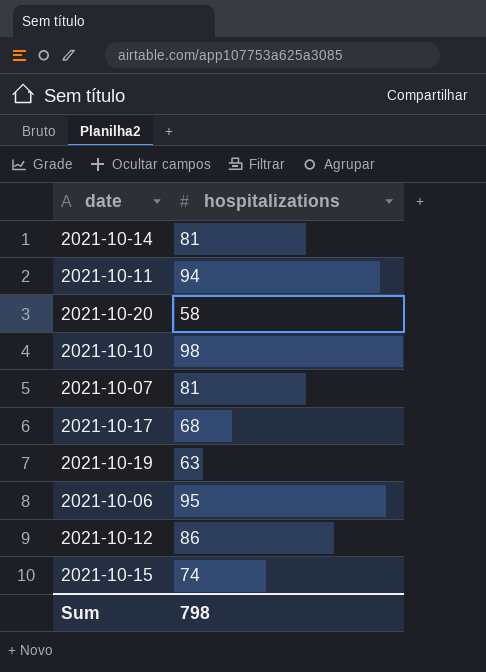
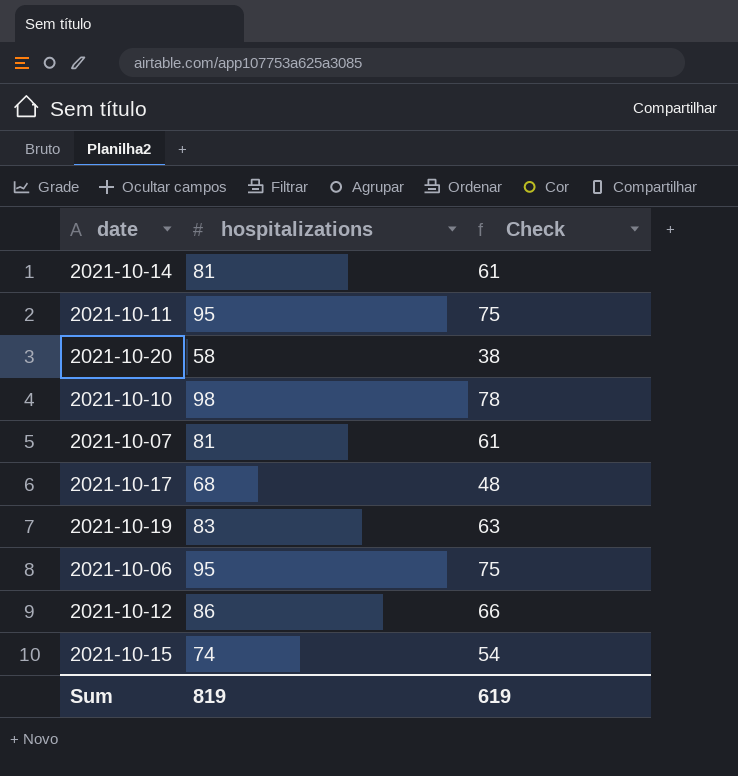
column Check | formula: none -> [hospitalizations] - 20
2021-10-11 | hospitalizations: 94 -> 95
2021-10-19 | hospitalizations: 63 -> 83
Sum | hospitalizations: 798 -> 819

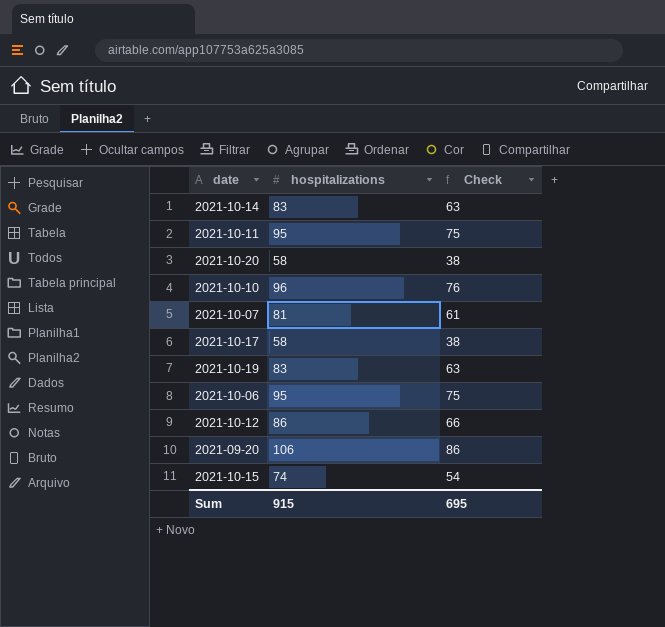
2021-10-14 | hospitalizations: 81 -> 83
2021-10-14 | Check: 61 -> 63
2021-10-10 | hospitalizations: 98 -> 96
2021-10-10 | Check: 78 -> 76
2021-10-17 | hospitalizations: 68 -> 58
2021-10-17 | Check: 48 -> 38
row 2021-09-20: none -> 106 | 86
Sum | hospitalizations: 819 -> 915
Sum | Check: 619 -> 695

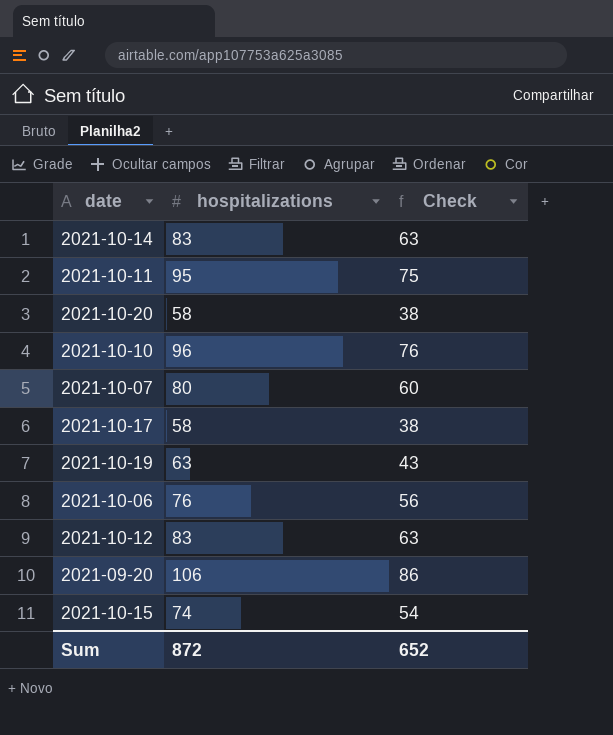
2021-10-07 | hospitalizations: 81 -> 80
2021-10-07 | Check: 61 -> 60
2021-10-19 | hospitalizations: 83 -> 63
2021-10-19 | Check: 63 -> 43
2021-10-06 | hospitalizations: 95 -> 76
2021-10-06 | Check: 75 -> 56
2021-10-12 | hospitalizations: 86 -> 83
2021-10-12 | Check: 66 -> 63
Sum | hospitalizations: 915 -> 872
Sum | Check: 695 -> 652

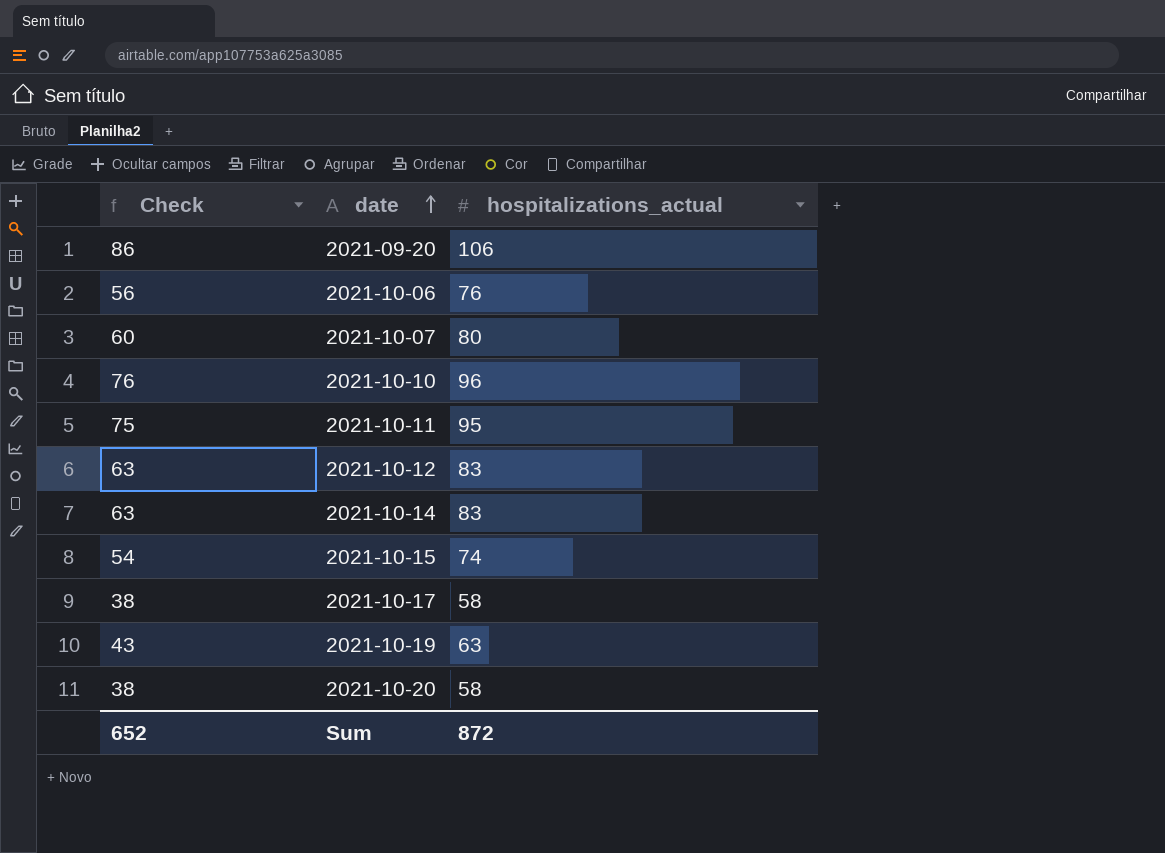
row order: none -> date ascending
column Check | position: 3 -> 1
column name: hospitalizations -> hospitalizations_actual

